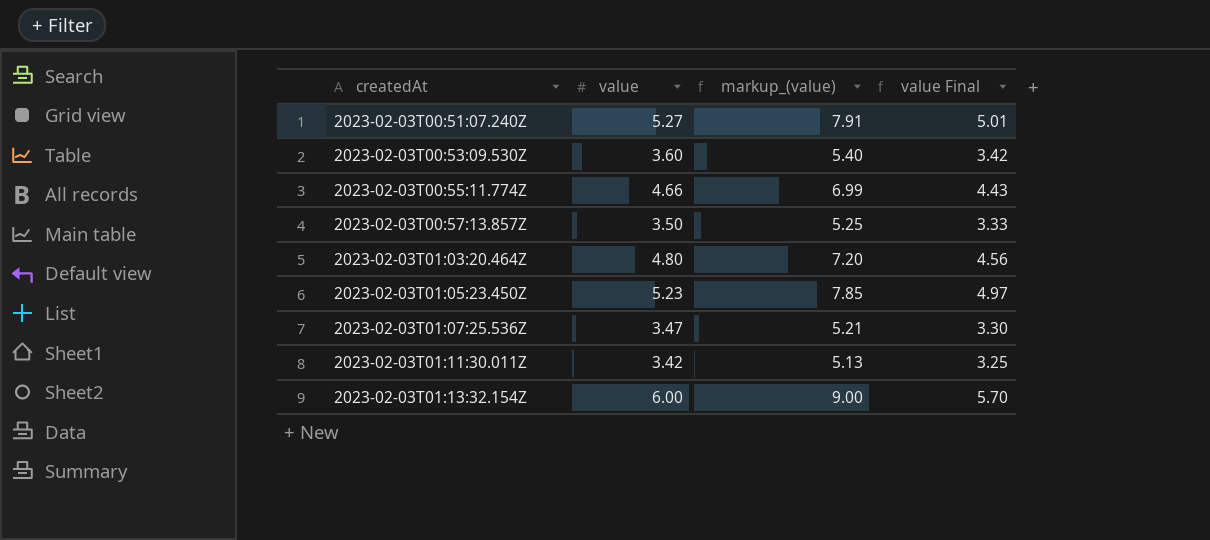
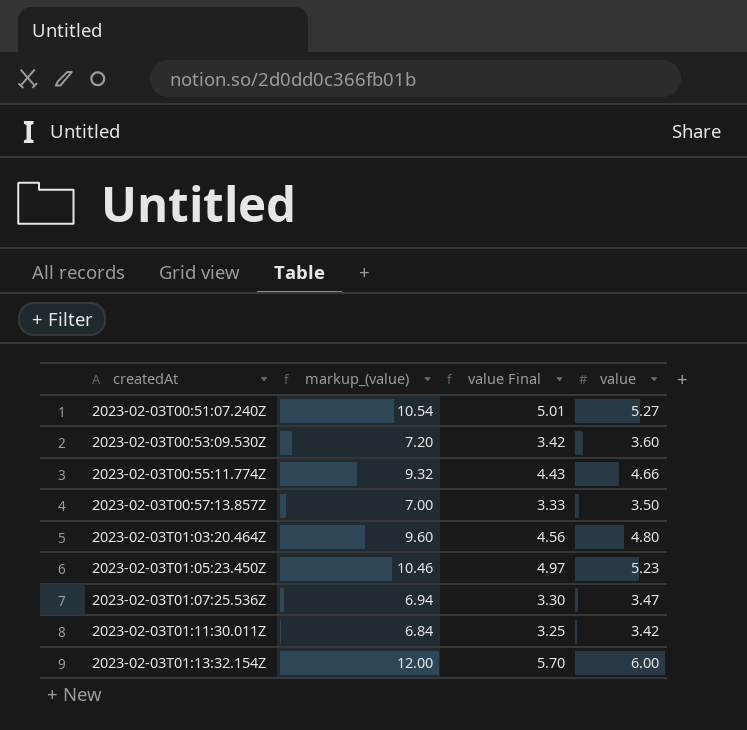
column markup_(value) | formula: [value] * 1.5 -> [value] * 2
column value | position: 2 -> 4

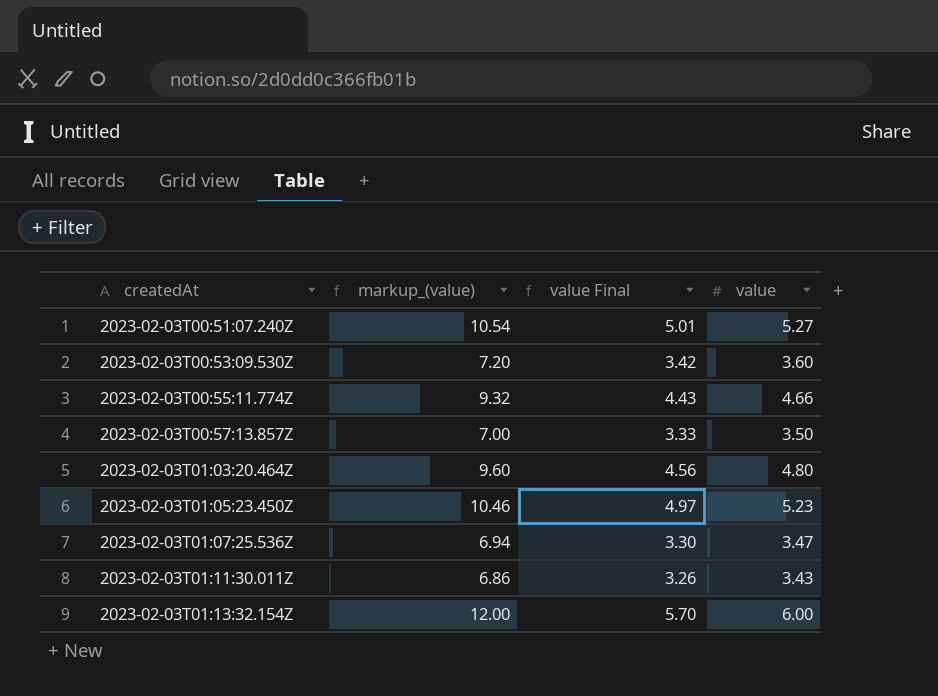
2023-02-03T01:11:30.011Z | markup_(value): 6.84 -> 6.86
2023-02-03T01:11:30.011Z | value Final: 3.25 -> 3.26
2023-02-03T01:11:30.011Z | value: 3.42 -> 3.43

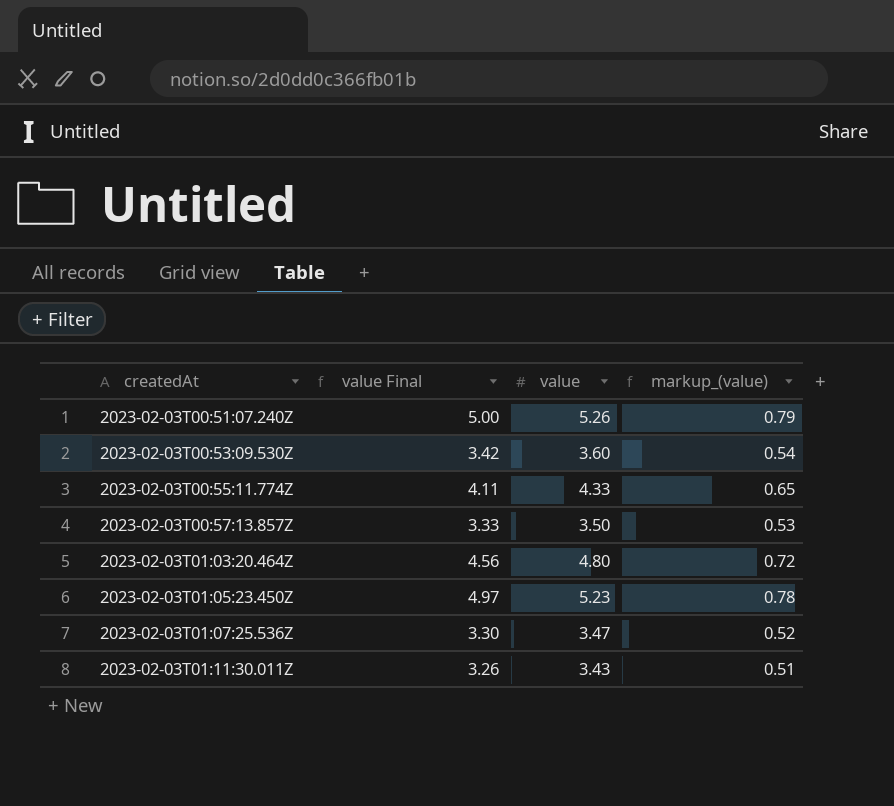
column markup_(value) | formula: [value] * 2 -> [value] * 0.15
column markup_(value) | position: 2 -> 4
row 2023-02-03T01:13:32.154Z: 12.00 | 5.70 | 6.00 -> none
2023-02-03T00:51:07.240Z | value Final: 5.01 -> 5.00
2023-02-03T00:51:07.240Z | value: 5.27 -> 5.26
2023-02-03T00:55:11.774Z | value Final: 4.43 -> 4.11
2023-02-03T00:55:11.774Z | value: 4.66 -> 4.33

